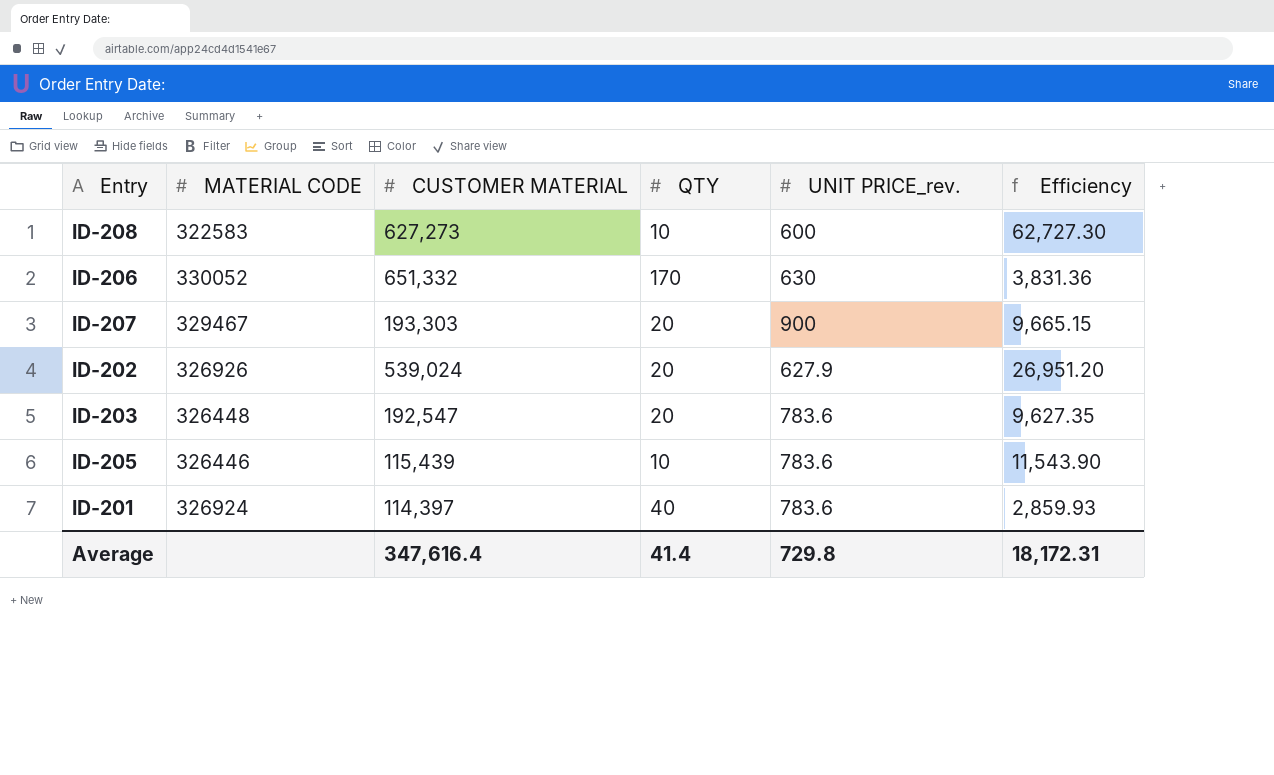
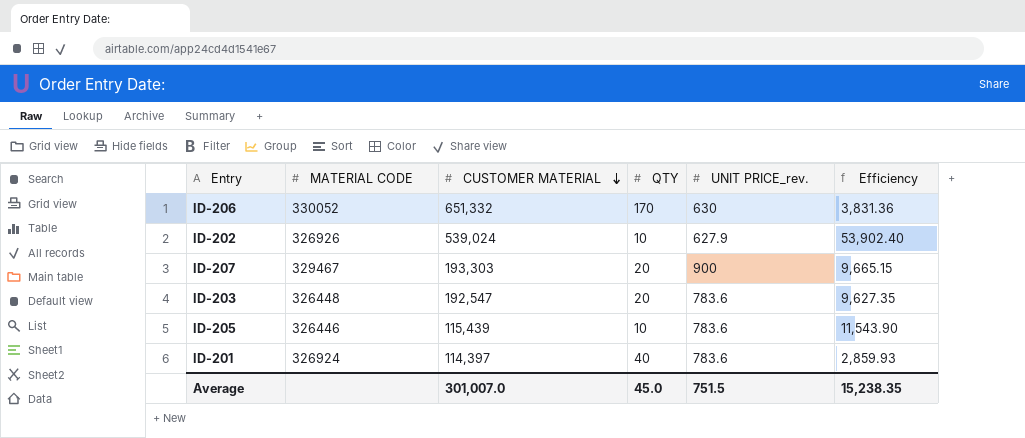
row order: none -> CUSTOMER MATERIAL descending
row ID-208: 322583 | 627,273 | 10 | 600 | 62,727.30 -> none
ID-202 | QTY: 20 -> 10
ID-202 | Efficiency: 26,951.20 -> 53,902.40
Average | CUSTOMER MATERIAL: 347,616.4 -> 301,007.0
Average | QTY: 41.4 -> 45.0
Average | UNIT PRICE_rev.: 729.8 -> 751.5
Average | Efficiency: 18,172.31 -> 15,238.35

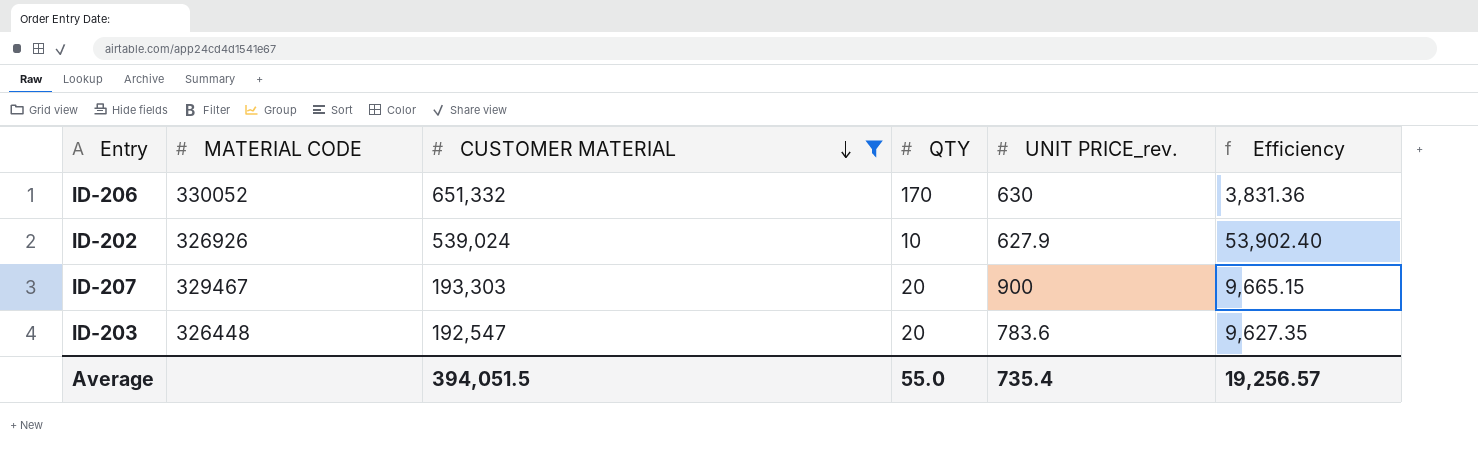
filter: none -> CUSTOMER MATERIAL >= 192,547
Average | CUSTOMER MATERIAL: 301,007.0 -> 394,051.5
Average | QTY: 45.0 -> 55.0
Average | UNIT PRICE_rev.: 751.5 -> 735.4
Average | Efficiency: 15,238.35 -> 19,256.57

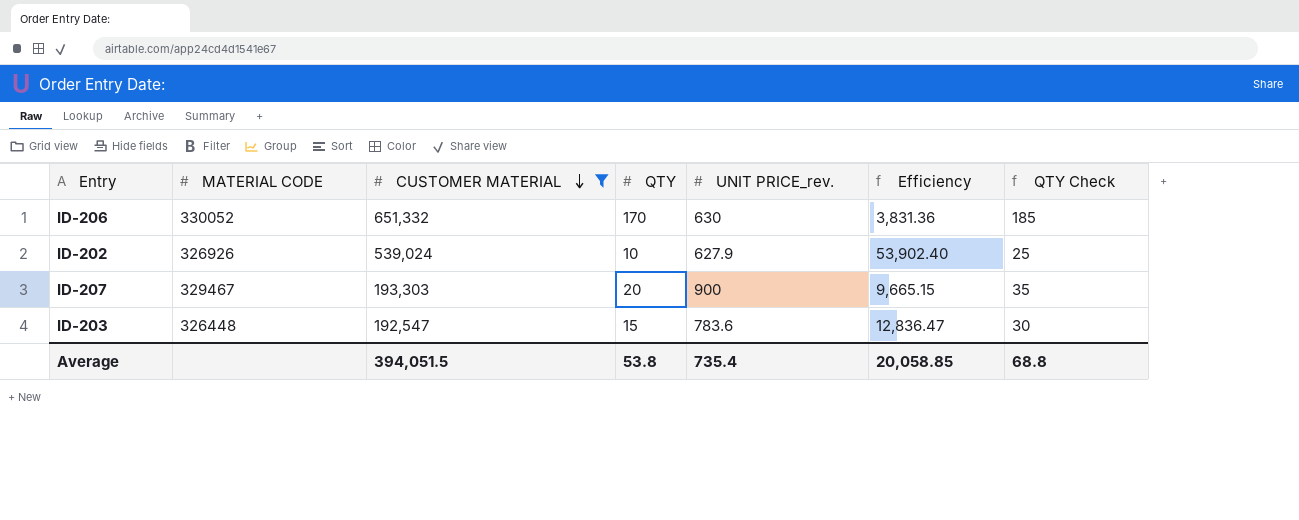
column QTY Check | formula: none -> [QTY] + 15
ID-203 | QTY: 20 -> 15
ID-203 | Efficiency: 9,627.35 -> 12,836.47
Average | QTY: 55.0 -> 53.8
Average | Efficiency: 19,256.57 -> 20,058.85

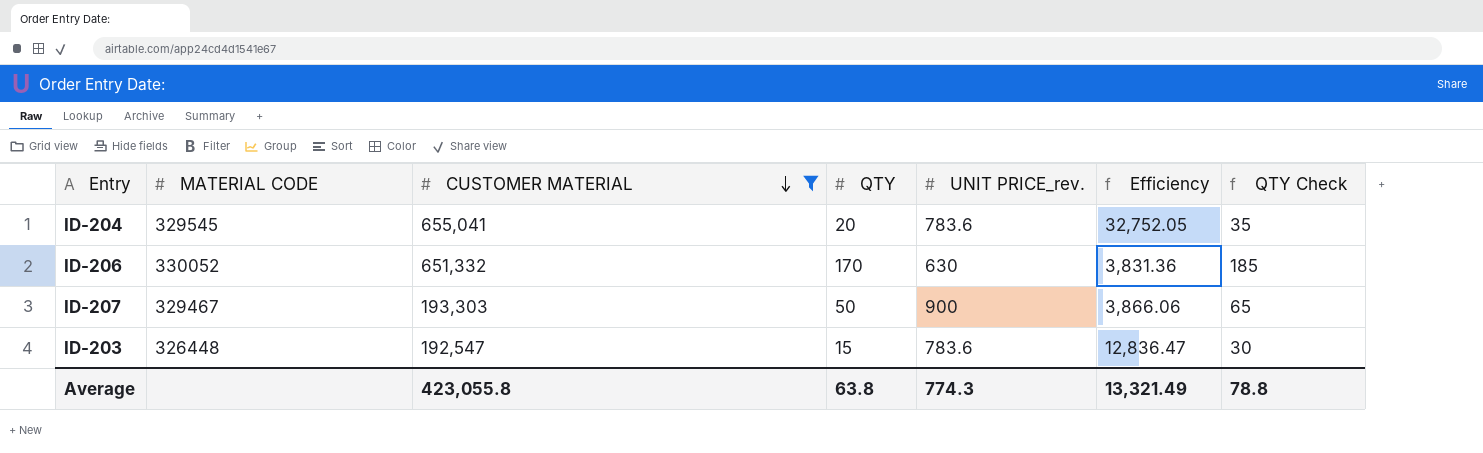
row ID-202: 326926 | 539,024 | 10 | 627.9 | 53,902.40 | 25 -> none
row ID-204: none -> 329545 | 655,041 | 20 | 783.6 | 32,752.05 | 35
ID-207 | QTY: 20 -> 50
ID-207 | Efficiency: 9,665.15 -> 3,866.06
ID-207 | QTY Check: 35 -> 65
Average | CUSTOMER MATERIAL: 394,051.5 -> 423,055.8
Average | QTY: 53.8 -> 63.8
Average | UNIT PRICE_rev.: 735.4 -> 774.3
Average | Efficiency: 20,058.85 -> 13,321.49
Average | QTY Check: 68.8 -> 78.8

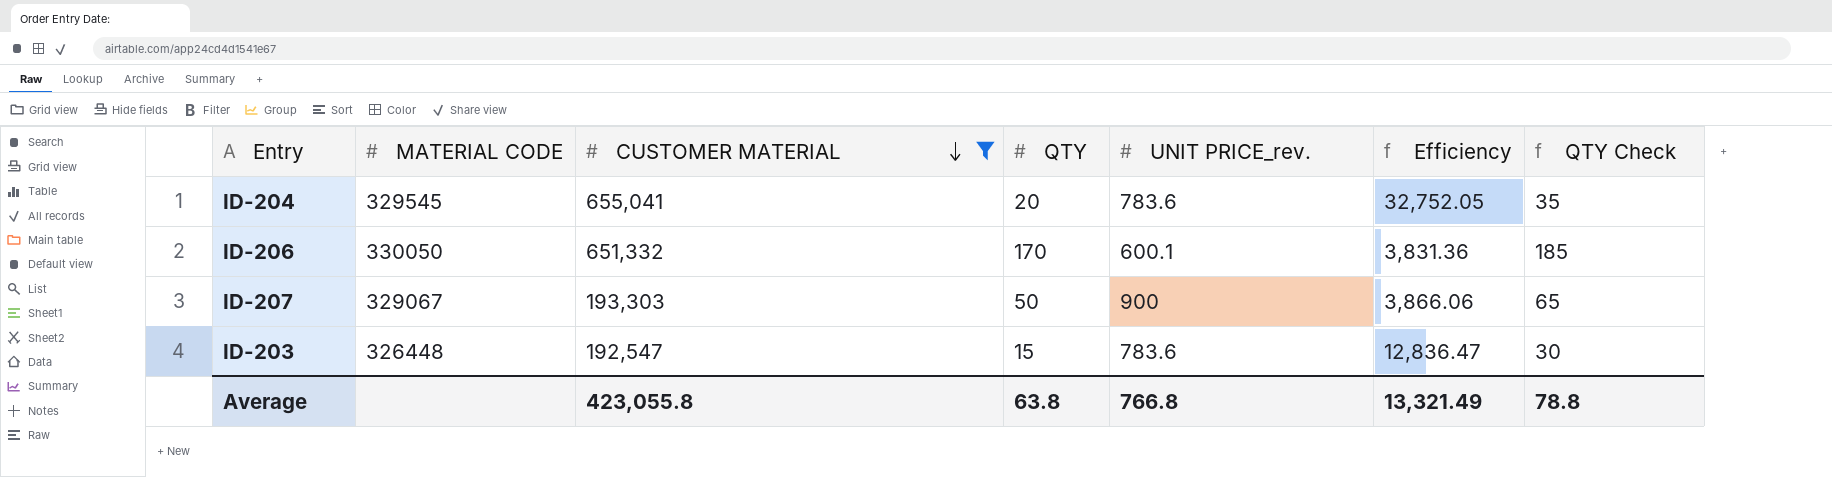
ID-206 | MATERIAL CODE: 330052 -> 330050
ID-206 | UNIT PRICE_rev.: 630 -> 600.1
ID-207 | MATERIAL CODE: 329467 -> 329067
Average | UNIT PRICE_rev.: 774.3 -> 766.8

